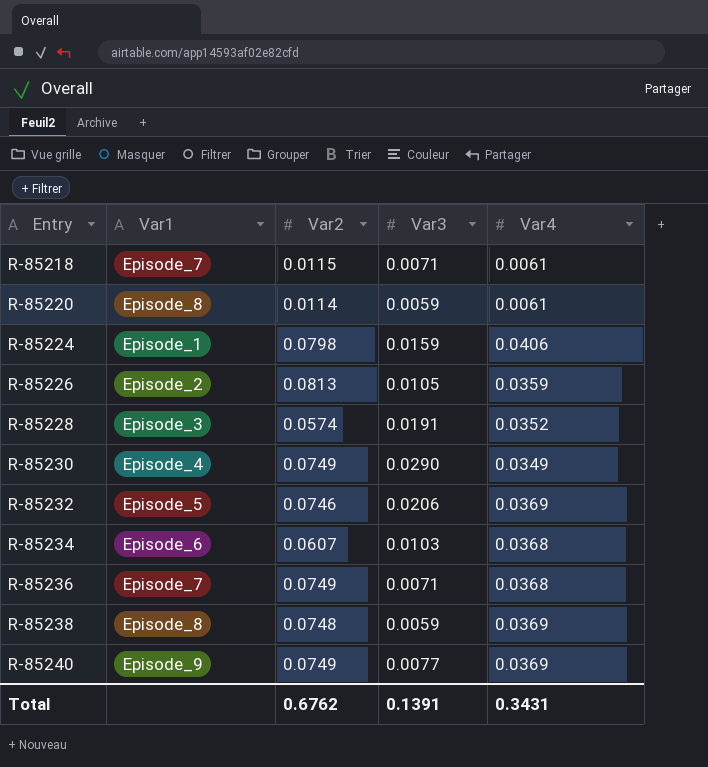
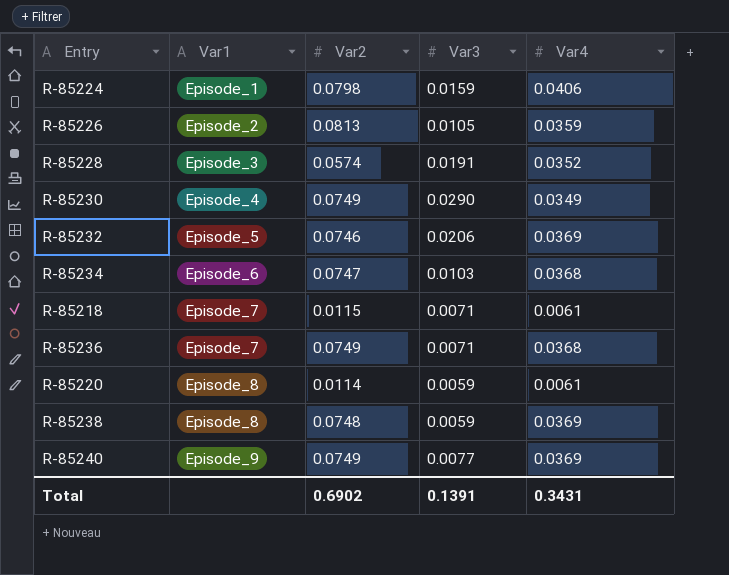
row order: Entry ascending -> Var1 ascending
R-85234 | Var2: 0.0607 -> 0.0747
Total | Var2: 0.6762 -> 0.6902

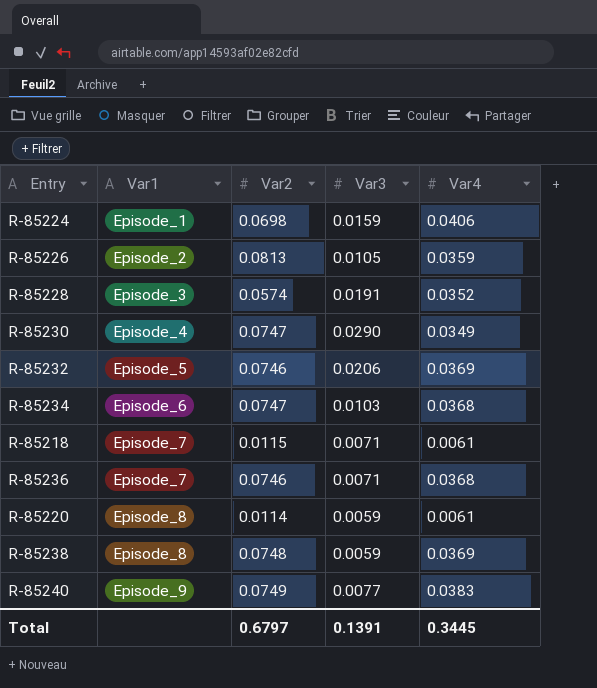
R-85224 | Var2: 0.0798 -> 0.0698
R-85230 | Var2: 0.0749 -> 0.0747
R-85236 | Var2: 0.0749 -> 0.0746
R-85240 | Var4: 0.0369 -> 0.0383
Total | Var2: 0.6902 -> 0.6797
Total | Var4: 0.3431 -> 0.3445

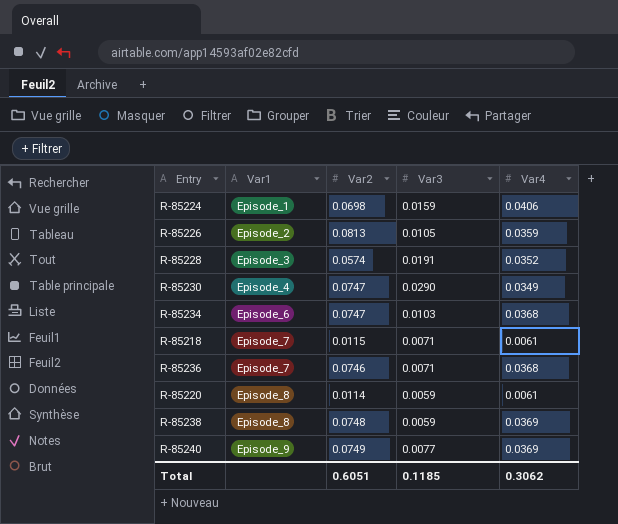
row R-85232: Episode_5 | 0.0746 | 0.0206 | 0.0369 -> none
R-85240 | Var4: 0.0383 -> 0.0369
Total | Var2: 0.6797 -> 0.6051
Total | Var3: 0.1391 -> 0.1185
Total | Var4: 0.3445 -> 0.3062

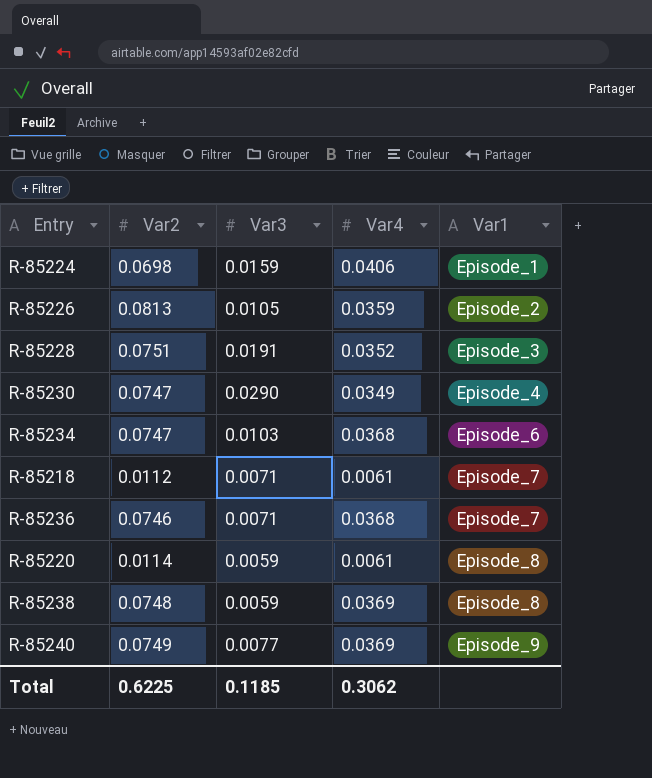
column Var1 | position: 2 -> 5
R-85228 | Var2: 0.0574 -> 0.0751
R-85218 | Var2: 0.0115 -> 0.0112
Total | Var2: 0.6051 -> 0.6225

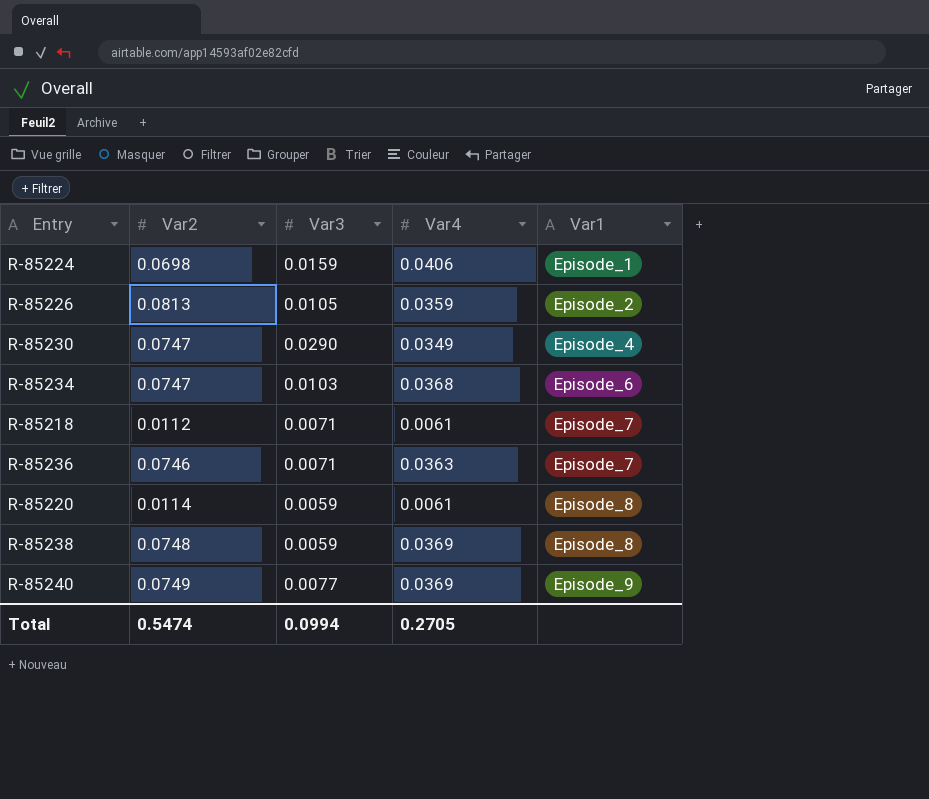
row R-85228: 0.0751 | 0.0191 | 0.0352 | Episode_3 -> none
R-85236 | Var4: 0.0368 -> 0.0363
Total | Var2: 0.6225 -> 0.5474
Total | Var3: 0.1185 -> 0.0994
Total | Var4: 0.3062 -> 0.2705

